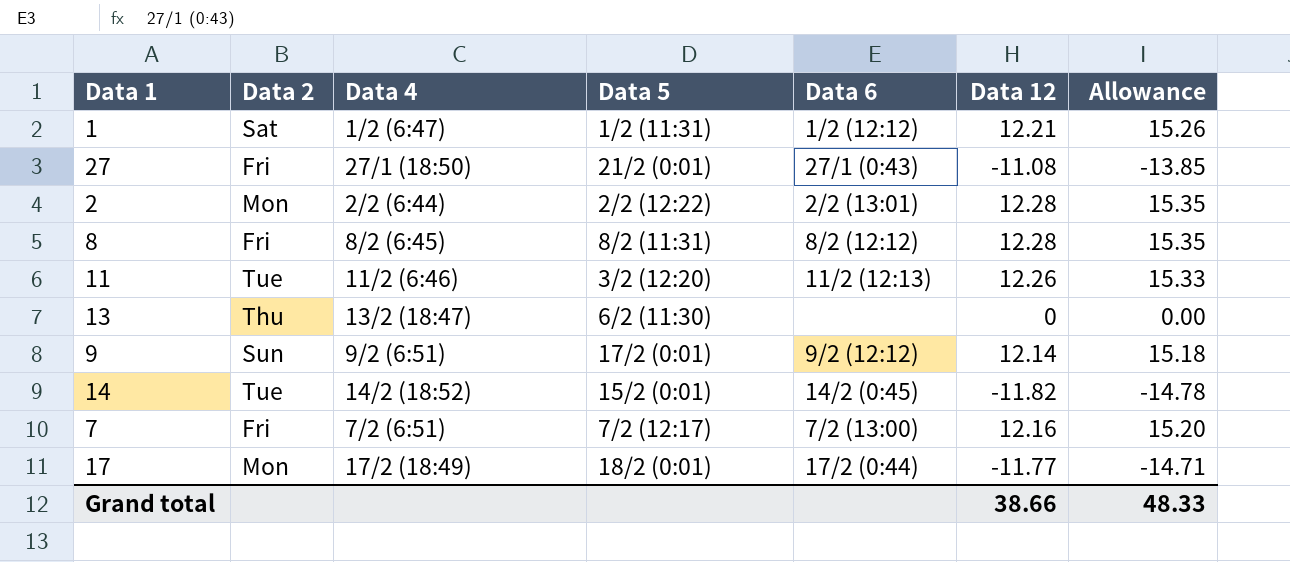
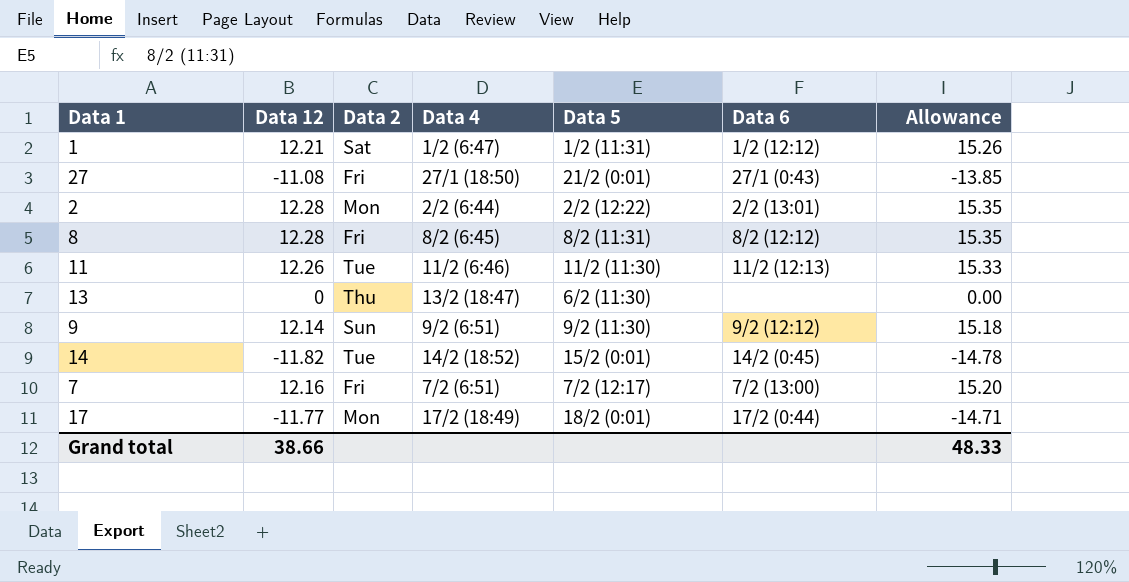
column Data 12 | position: 6 -> 2
11 | Data 5: 3/2 (12:20) -> 11/2 (11:30)
9 | Data 5: 17/2 (0:01) -> 9/2 (11:30)

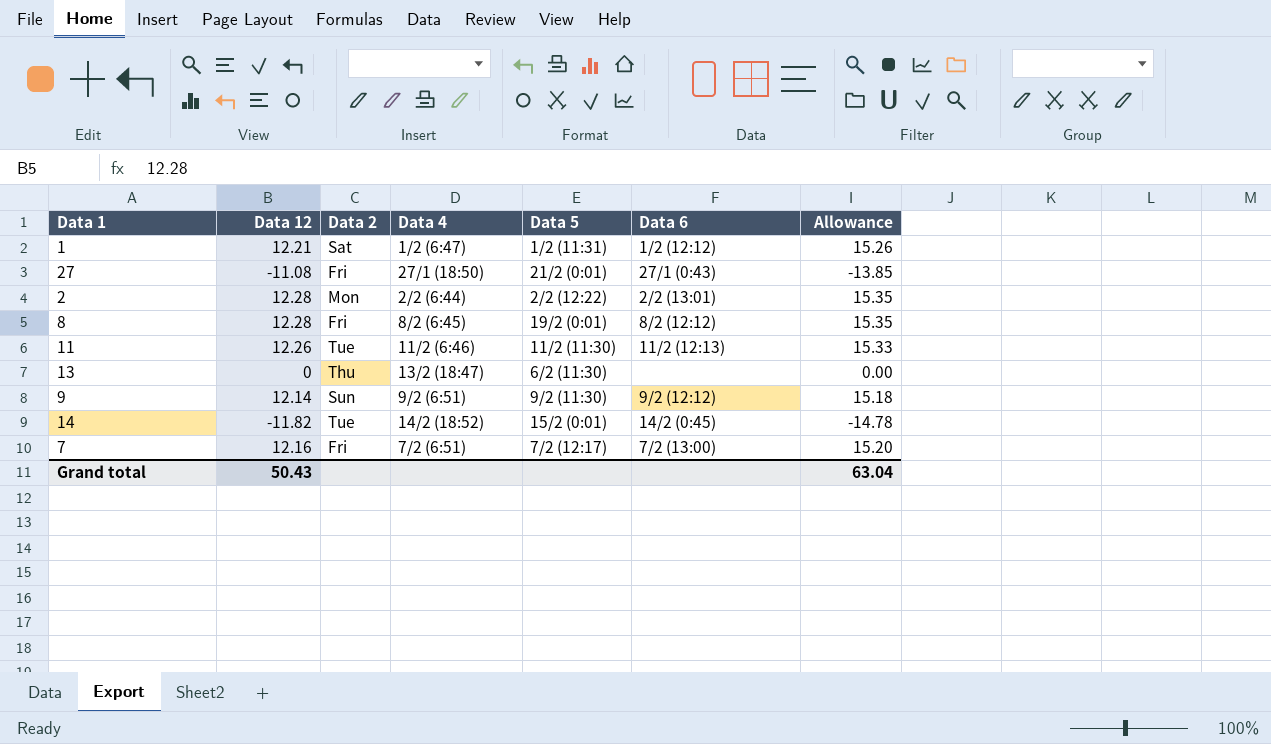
row 17: -11.77 | Mon | 17/2 (18:49) | 18/2 (0:01) | 17/2 (0:44) | -14.71 -> none
8 | Data 5: 8/2 (11:31) -> 19/2 (0:01)
Grand total | Data 12: 38.66 -> 50.43
Grand total | Allowance: 48.33 -> 63.04

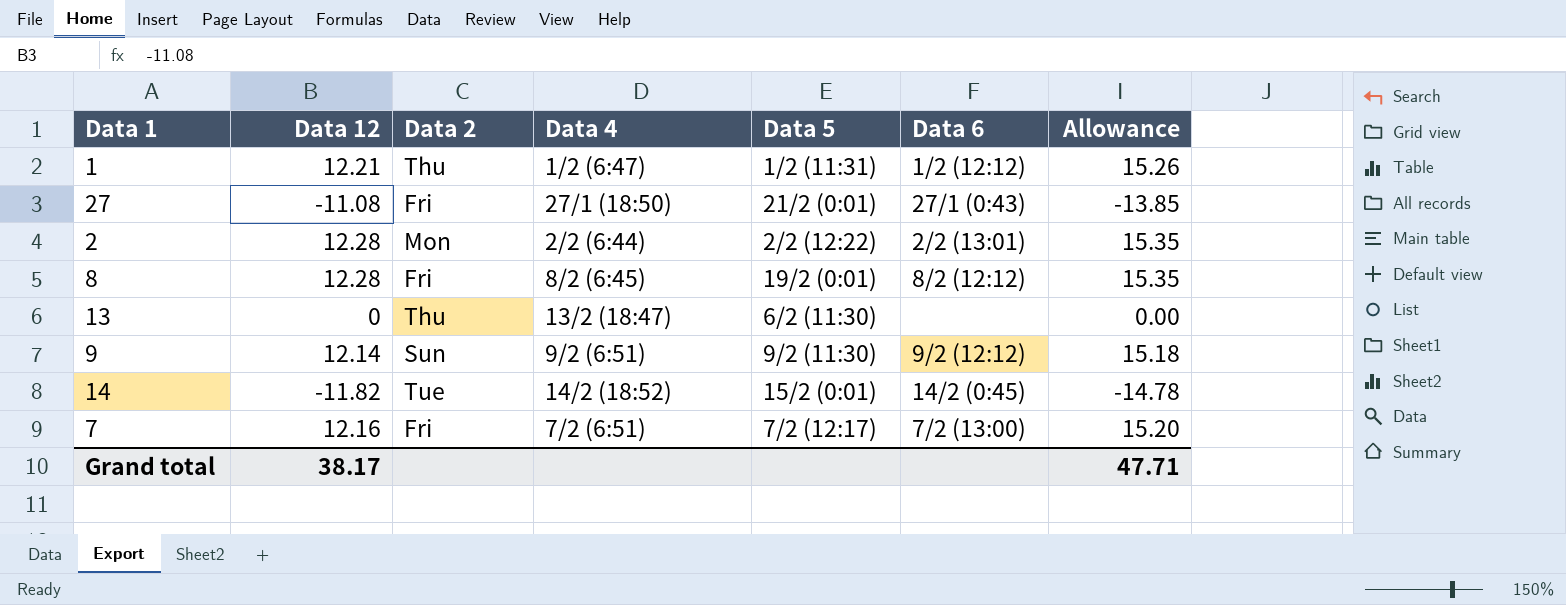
row 11: 12.26 | Tue | 11/2 (6:46) | 11/2 (11:30) | 11/2 (12:13) | 15.33 -> none
1 | Data 2: Sat -> Thu
Grand total | Data 12: 50.43 -> 38.17
Grand total | Allowance: 63.04 -> 47.71

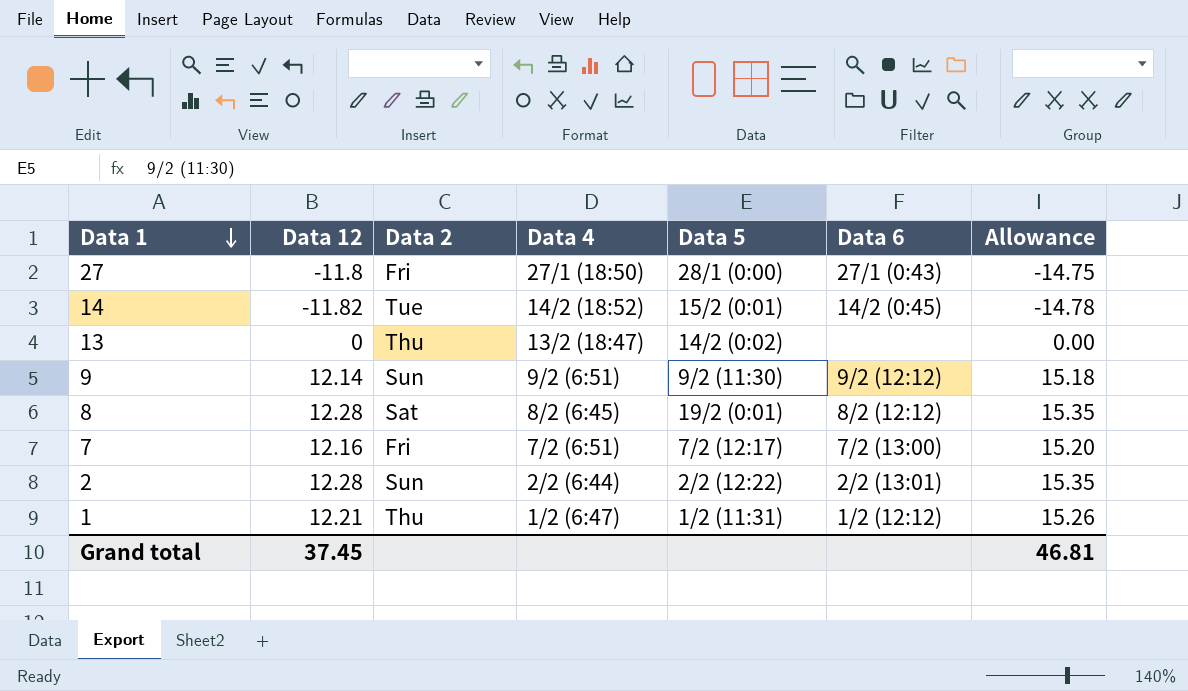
row order: none -> Data 1 descending
27 | Data 12: -11.08 -> -11.8
27 | Data 5: 21/2 (0:01) -> 28/1 (0:00)
27 | Allowance: -13.85 -> -14.75
13 | Data 5: 6/2 (11:30) -> 14/2 (0:02)
8 | Data 2: Fri -> Sat
2 | Data 2: Mon -> Sun
Grand total | Data 12: 38.17 -> 37.45
Grand total | Allowance: 47.71 -> 46.81

